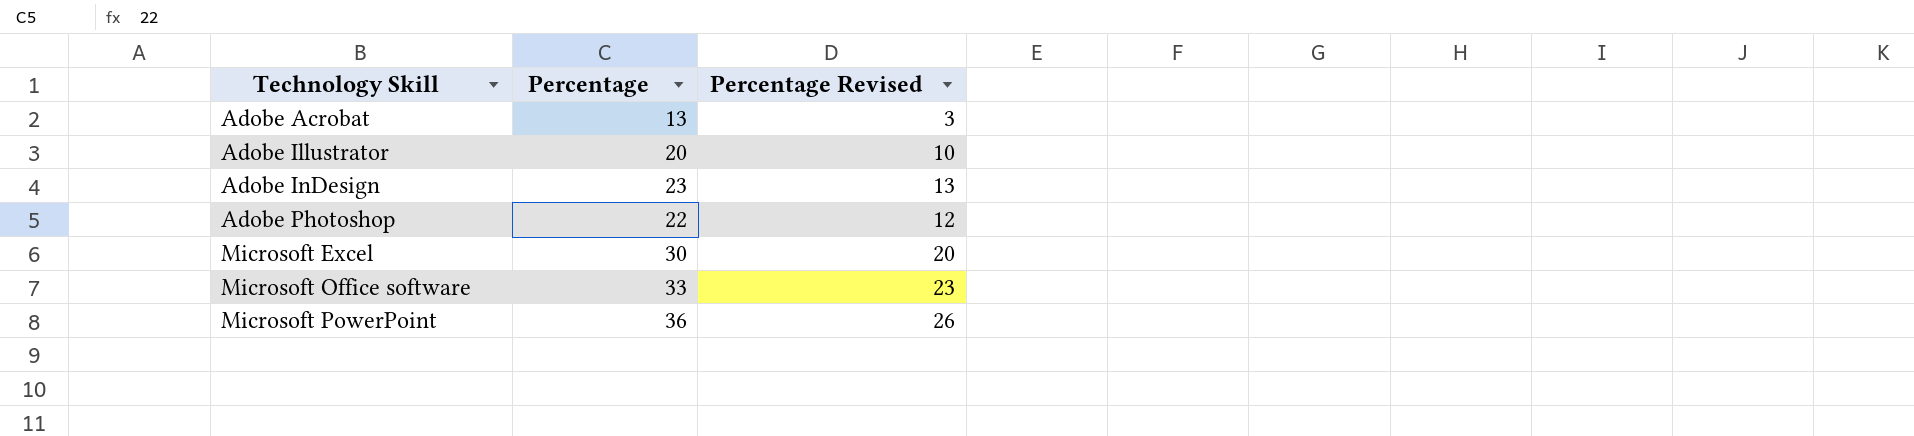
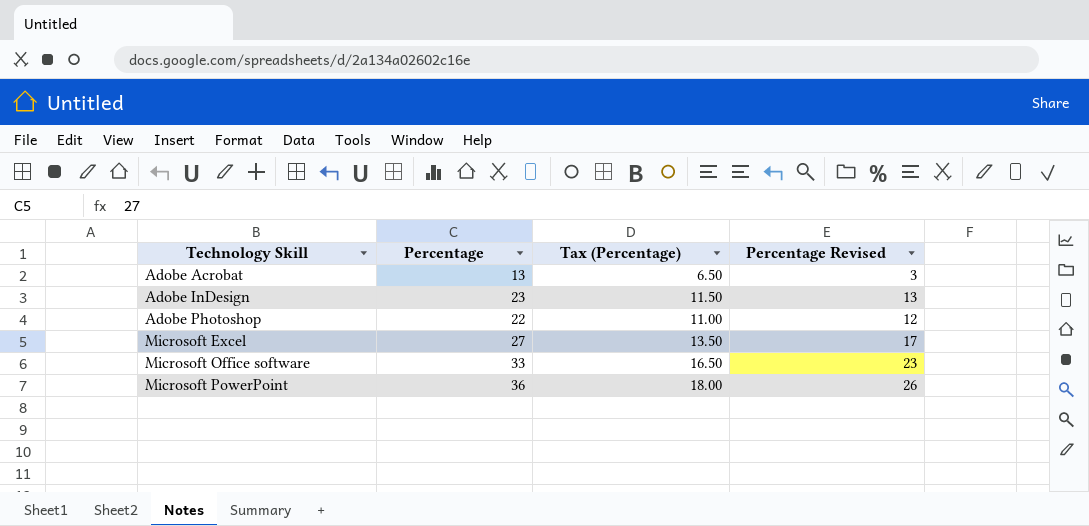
column Tax (Percentage) | formula: none -> [Percentage] * 0.5
row Adobe Illustrator: 20 | 10 -> none
Microsoft Excel | Percentage: 30 -> 27
Microsoft Excel | Percentage Revised: 20 -> 17

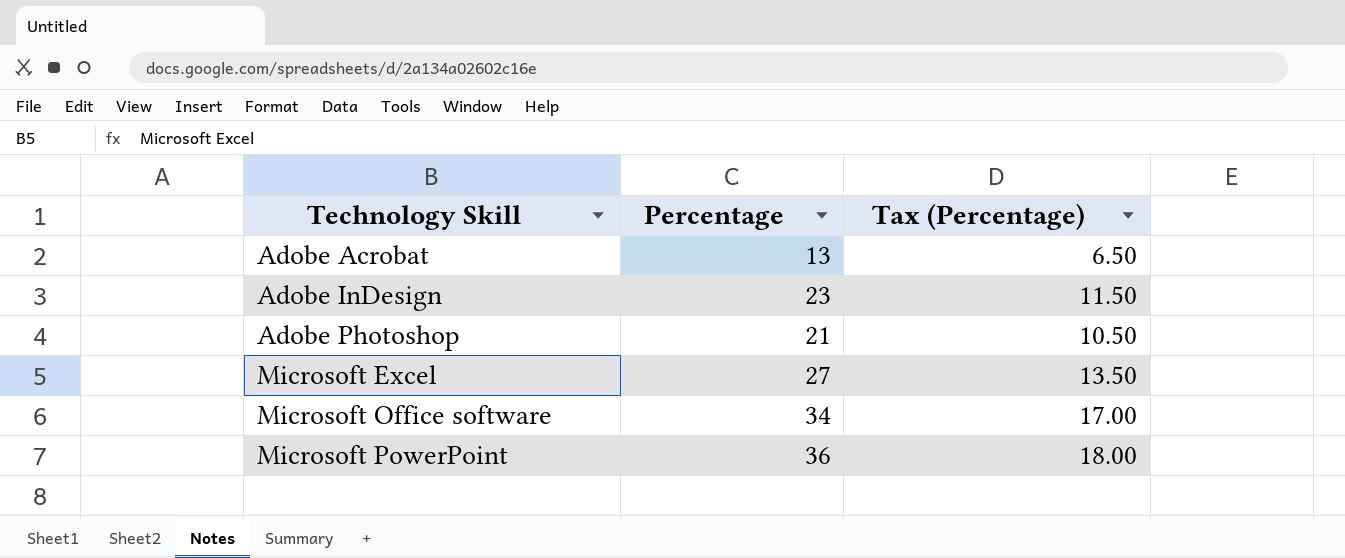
column Percentage Revised | formula: [Percentage] - 10 -> none
Adobe Photoshop | Percentage: 22 -> 21
Adobe Photoshop | Tax (Percentage): 11.00 -> 10.50
Microsoft Office software | Percentage: 33 -> 34
Microsoft Office software | Tax (Percentage): 16.50 -> 17.00

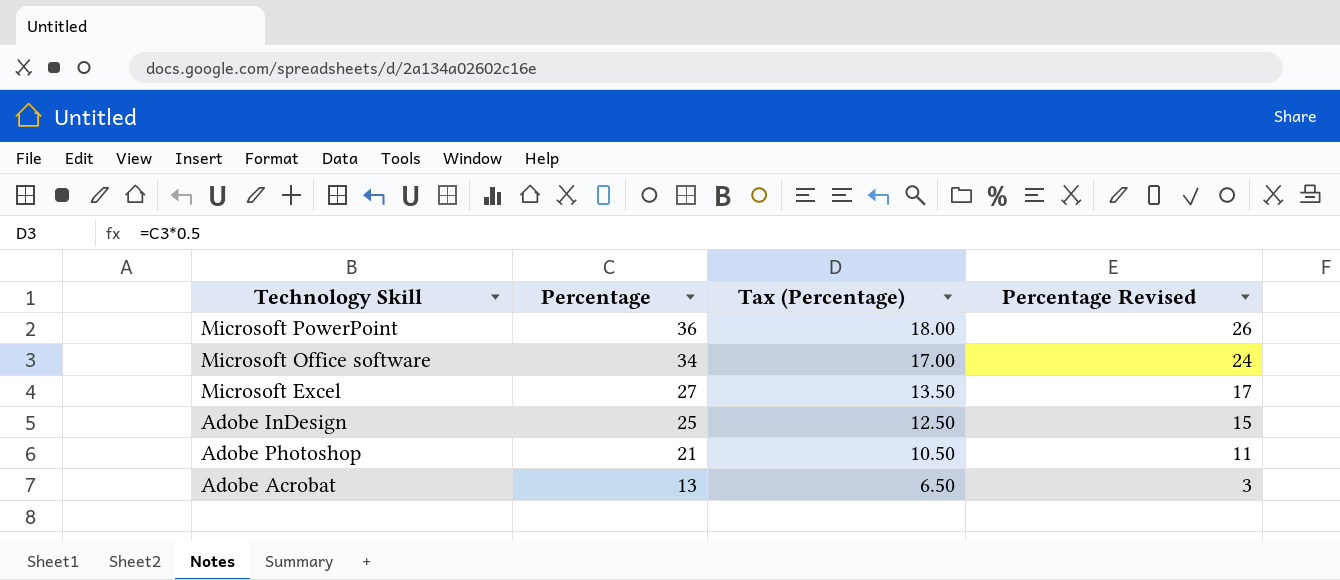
row order: Technology Skill ascending -> Percentage descending
column Percentage Revised | formula: none -> [Percentage] - 10
Adobe InDesign | Percentage: 23 -> 25
Adobe InDesign | Tax (Percentage): 11.50 -> 12.50

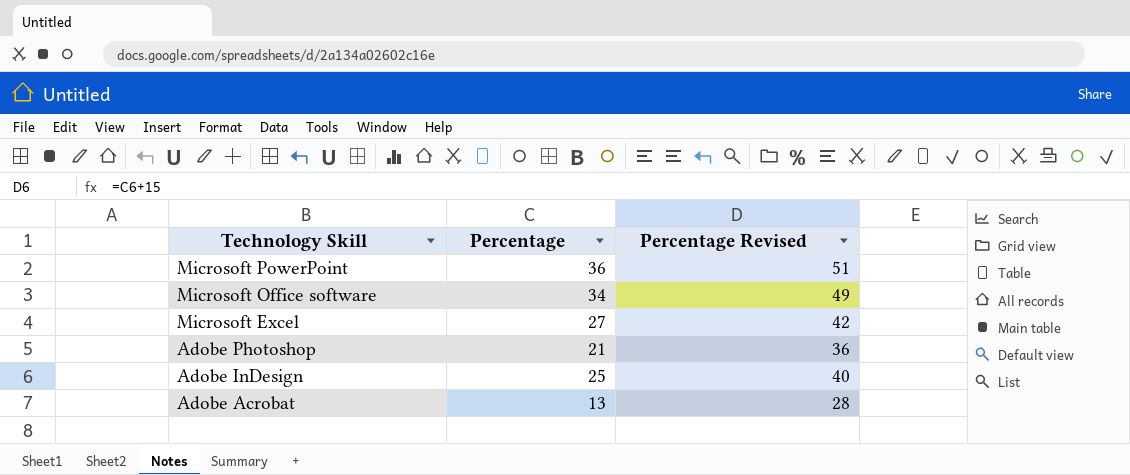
row order: Percentage descending -> Technology Skill descending
column Tax (Percentage) | formula: [Percentage] * 0.5 -> none
column Percentage Revised | formula: [Percentage] - 10 -> [Percentage] + 15

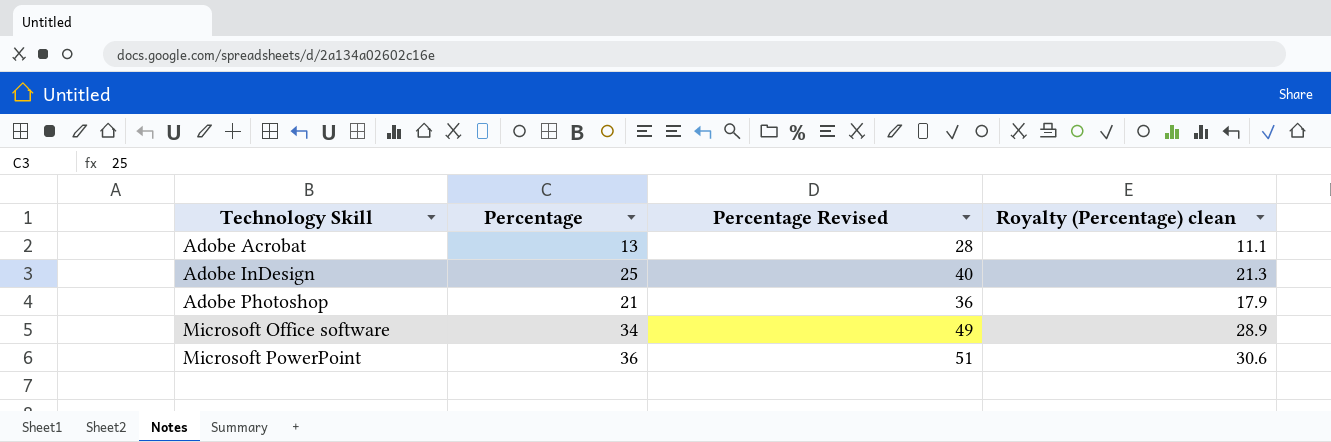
row order: Technology Skill descending -> Technology Skill ascending
column Royalty (Percentage) clean | formula: none -> [Percentage] * 0.85
row Microsoft Excel: 27 | 42 -> none

